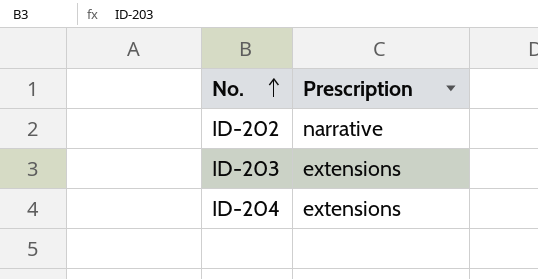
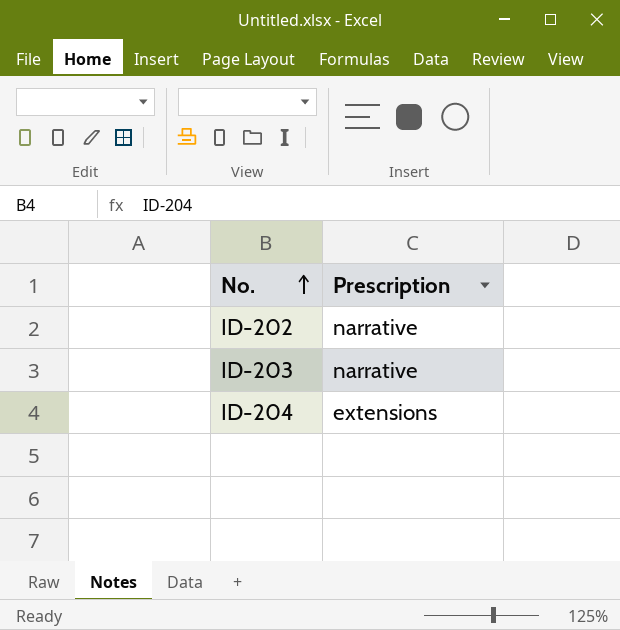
ID-203 | Prescription: extensions -> narrative

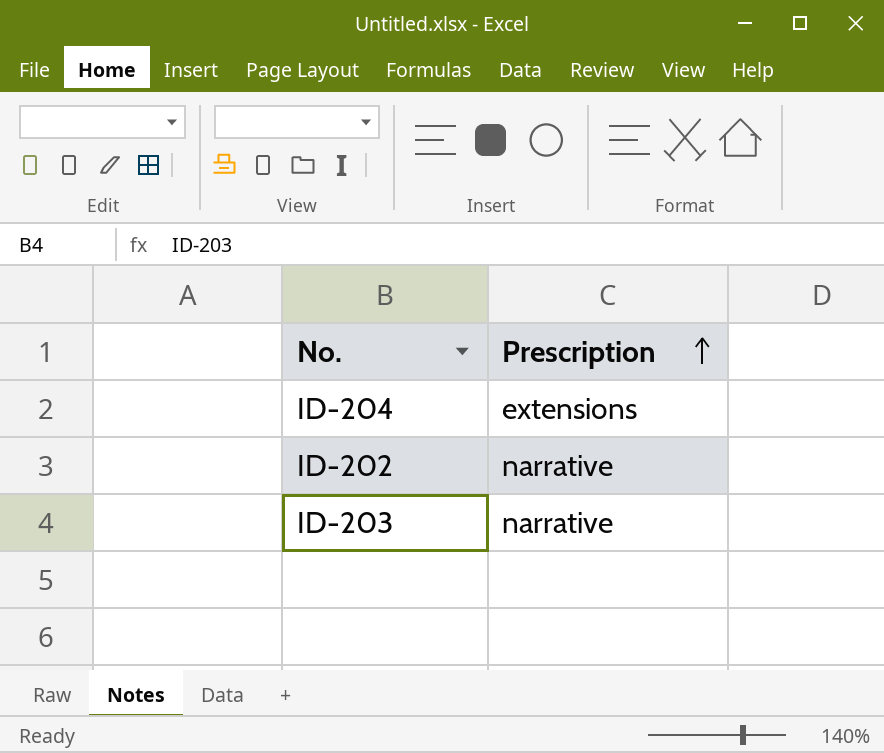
row order: No. ascending -> Prescription ascending

